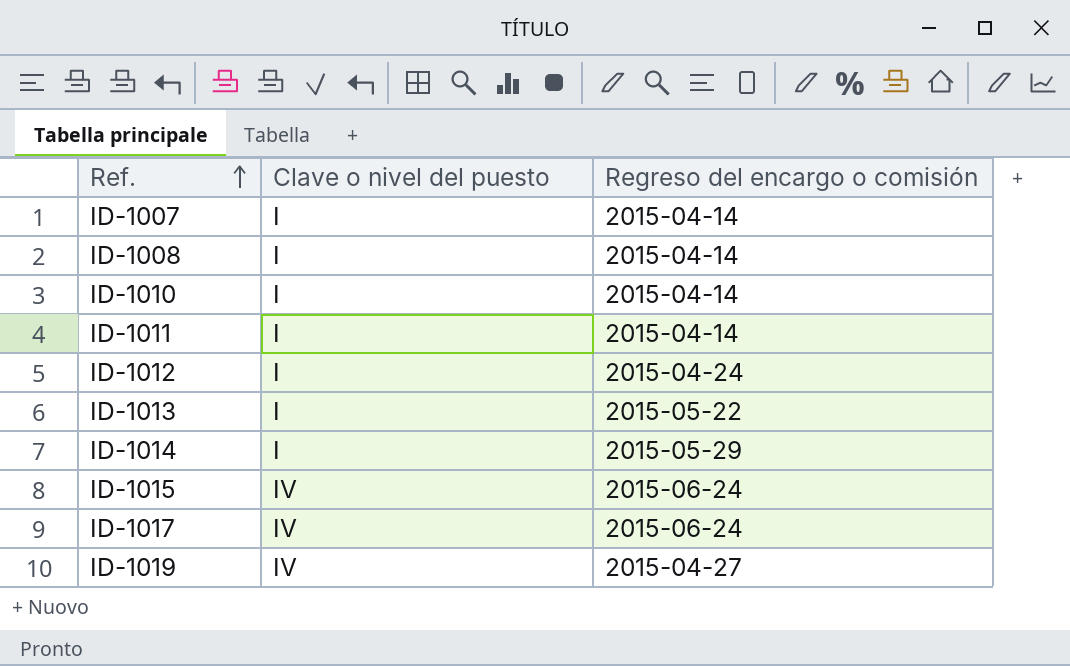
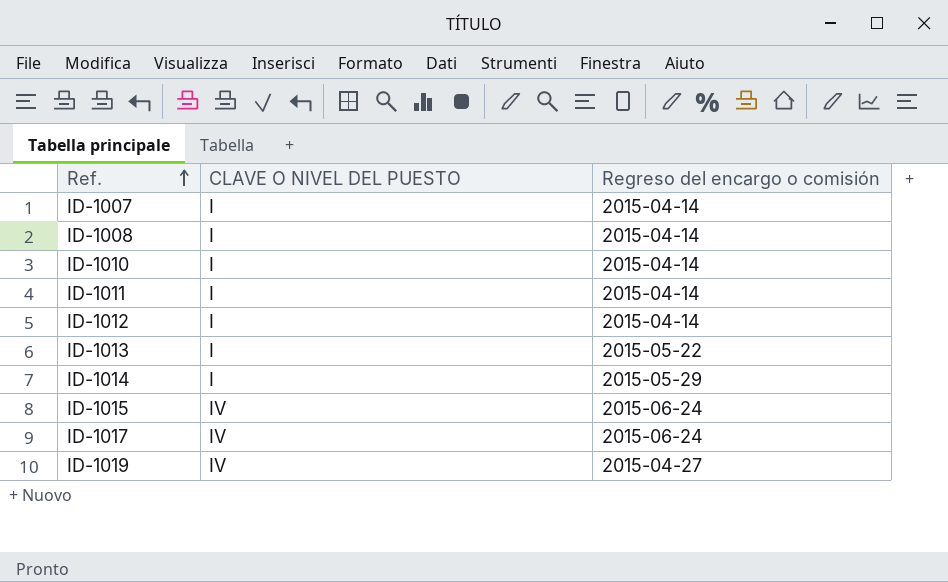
column name: Clave o nivel del puesto -> CLAVE O NIVEL DEL PUESTO
ID-1012 | Regreso del encargo o comisión: 2015-04-24 -> 2015-04-14

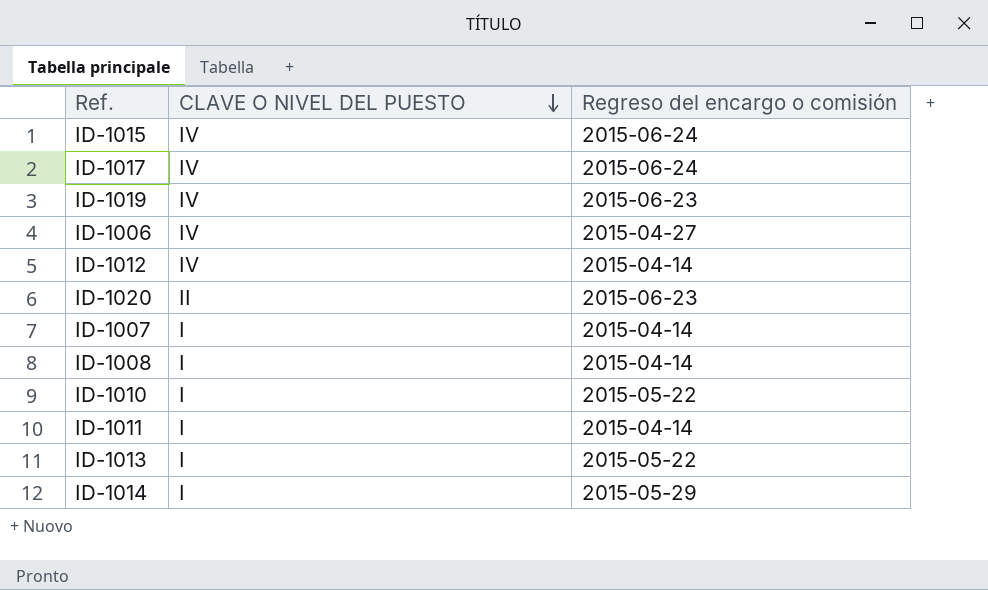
row order: Ref. ascending -> CLAVE O NIVEL DEL PUESTO descending
ID-1019 | Regreso del encargo o comisión: 2015-04-27 -> 2015-06-23
row ID-1006: none -> IV | 2015-04-27
ID-1012 | CLAVE O NIVEL DEL PUESTO: I -> IV
row ID-1020: none -> II | 2015-06-23
ID-1010 | Regreso del encargo o comisión: 2015-04-14 -> 2015-05-22

